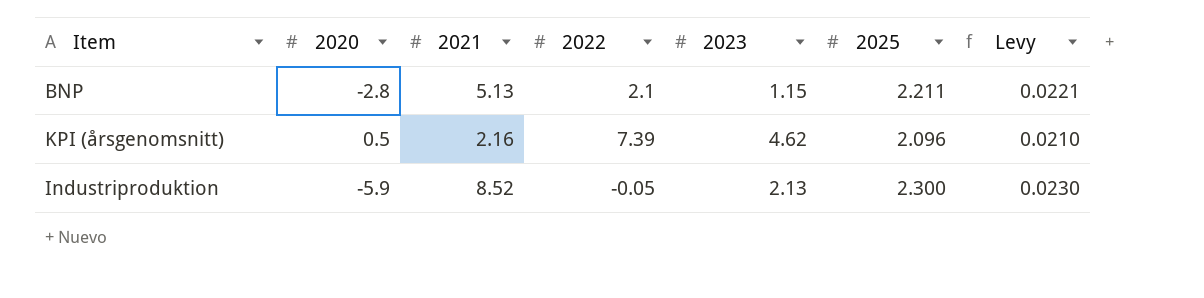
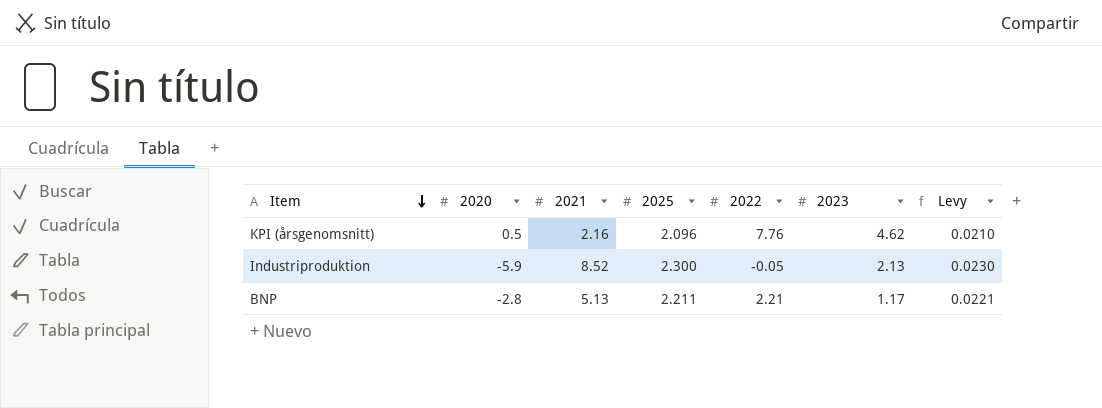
row order: none -> Item descending
column 2025 | position: 6 -> 4
KPI (årsgenomsnitt) | 2022: 7.39 -> 7.76
BNP | 2022: 2.1 -> 2.21
BNP | 2023: 1.15 -> 1.17

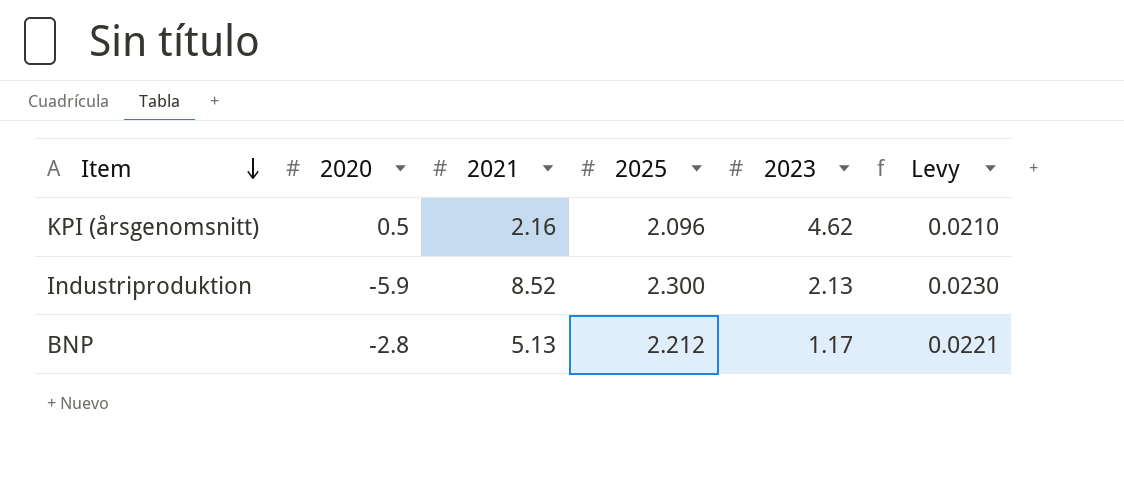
column 2022 | position: 5 -> none
BNP | 2025: 2.211 -> 2.212

